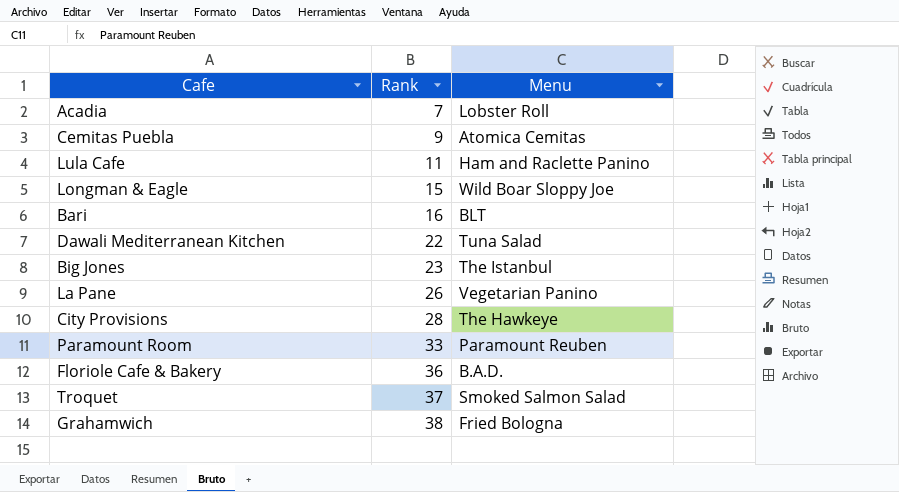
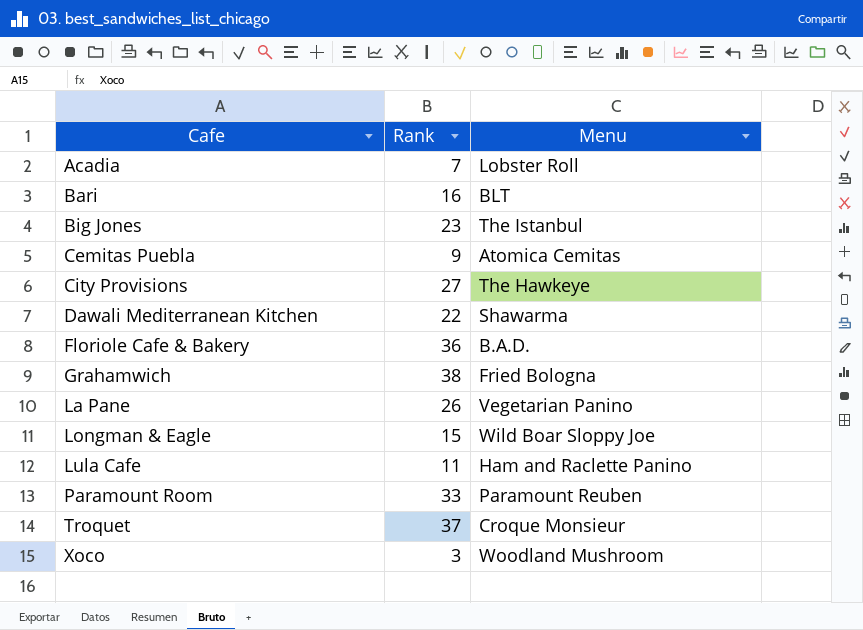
row order: Rank ascending -> Cafe ascending
City Provisions | Rank: 28 -> 27
Dawali Mediterranean Kitchen | Menu: Tuna Salad -> Shawarma
Troquet | Menu: Smoked Salmon Salad -> Croque Monsieur
row Xoco: none -> 3 | Woodland Mushroom

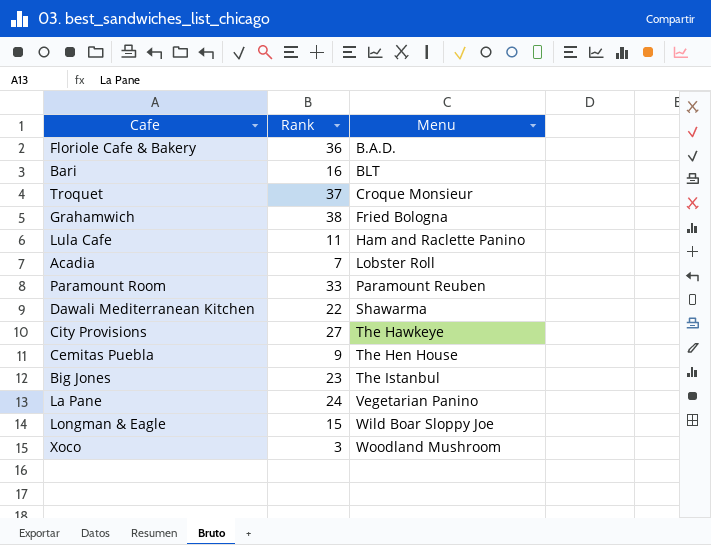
row order: Cafe ascending -> Menu ascending
Cemitas Puebla | Menu: Atomica Cemitas -> The Hen House
La Pane | Rank: 26 -> 24

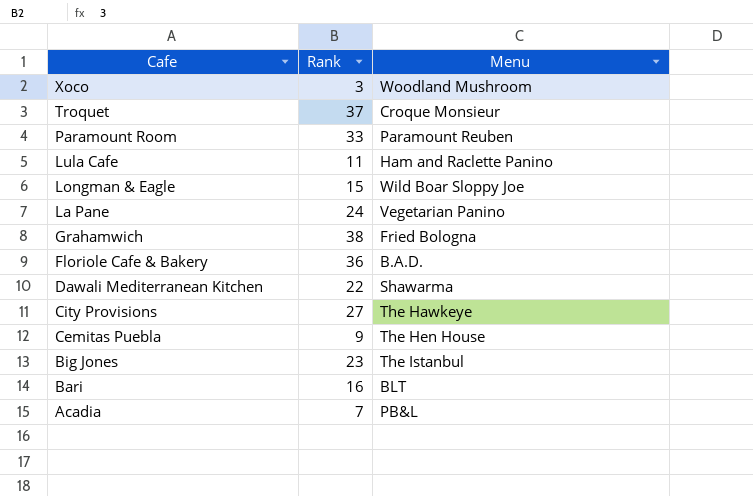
row order: Menu ascending -> Cafe descending
Acadia | Menu: Lobster Roll -> PB&L

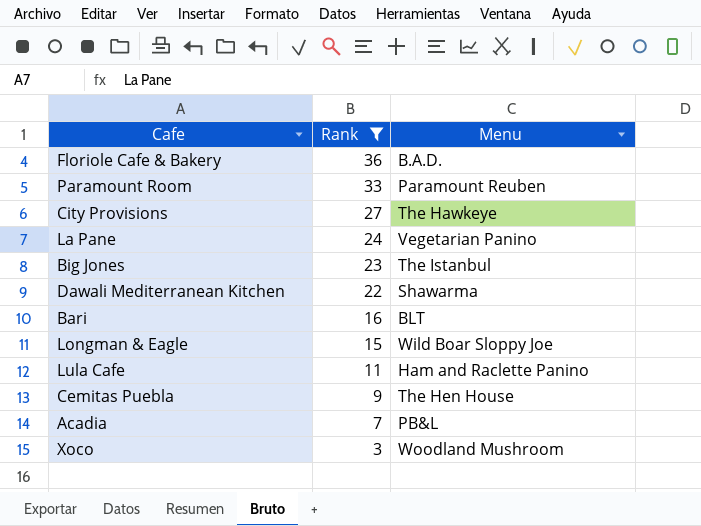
filter: none -> Rank <= 36
row order: Cafe descending -> Rank descending

